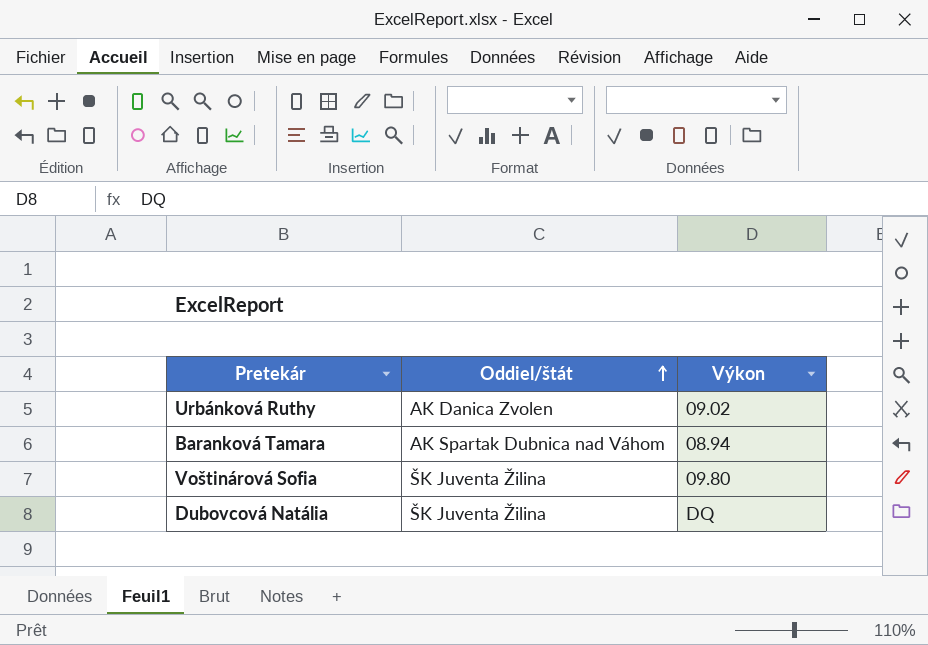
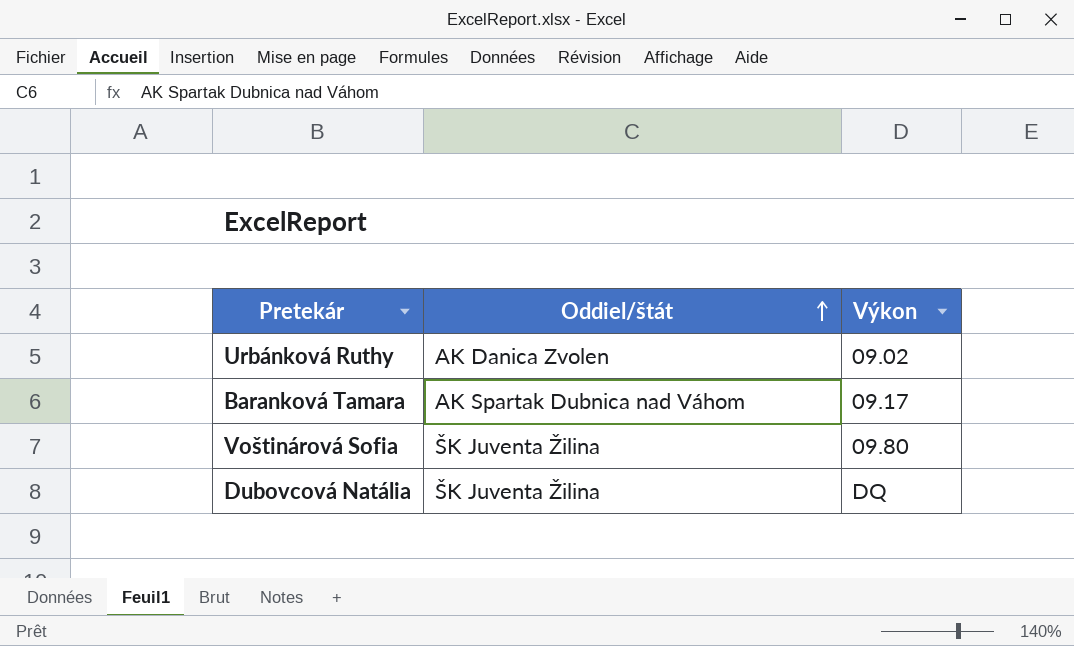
Baranková Tamara | Výkon: 08.94 -> 09.17

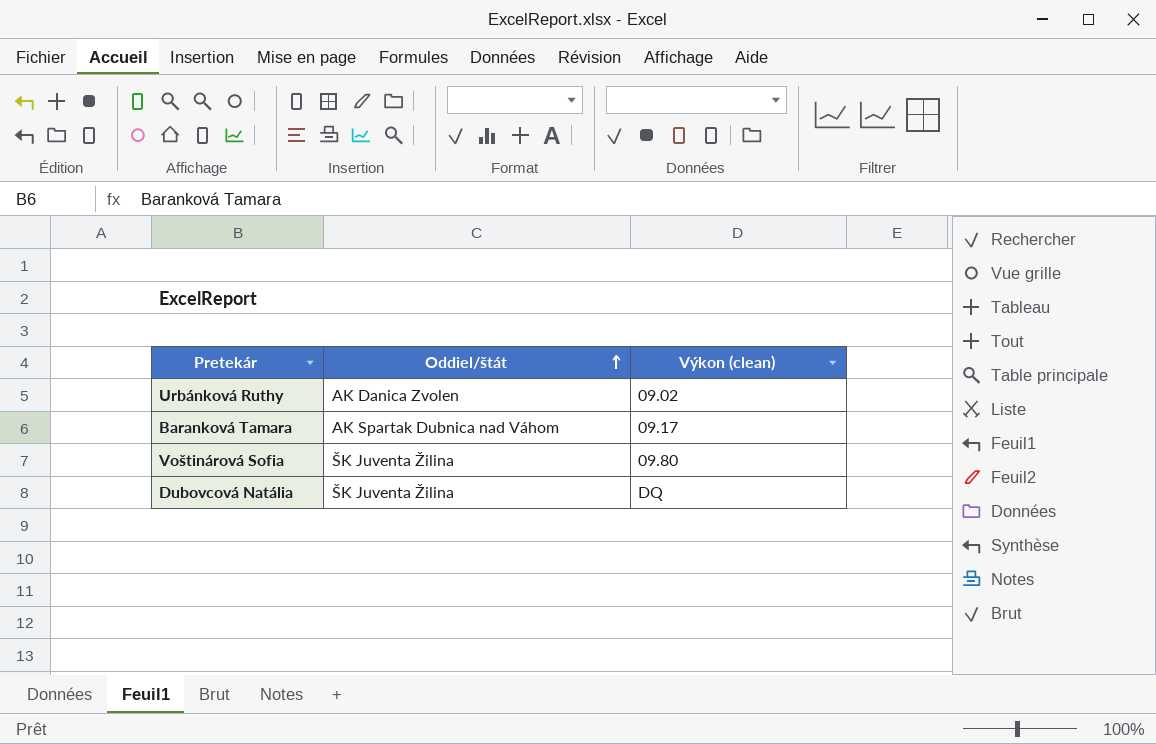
column name: Výkon -> Výkon (clean)

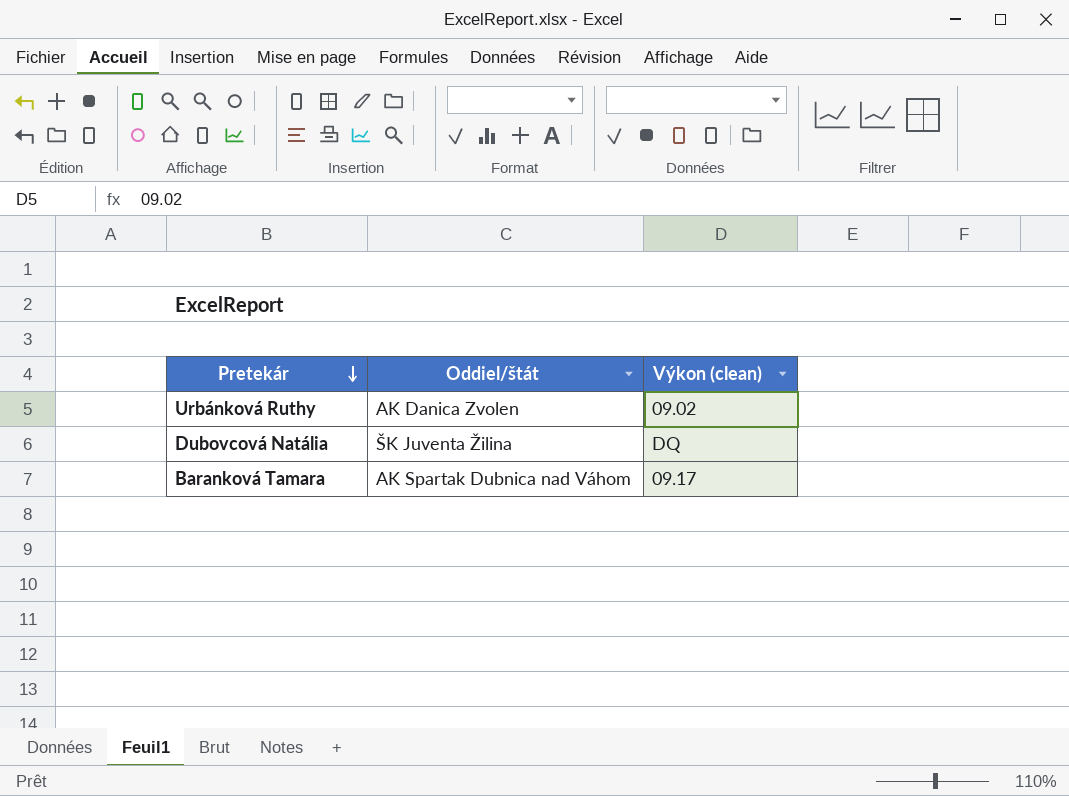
row order: Oddiel/štát ascending -> Pretekár descending
row Voštinárová Sofia: ŠK Juventa Žilina | 09.80 -> none

